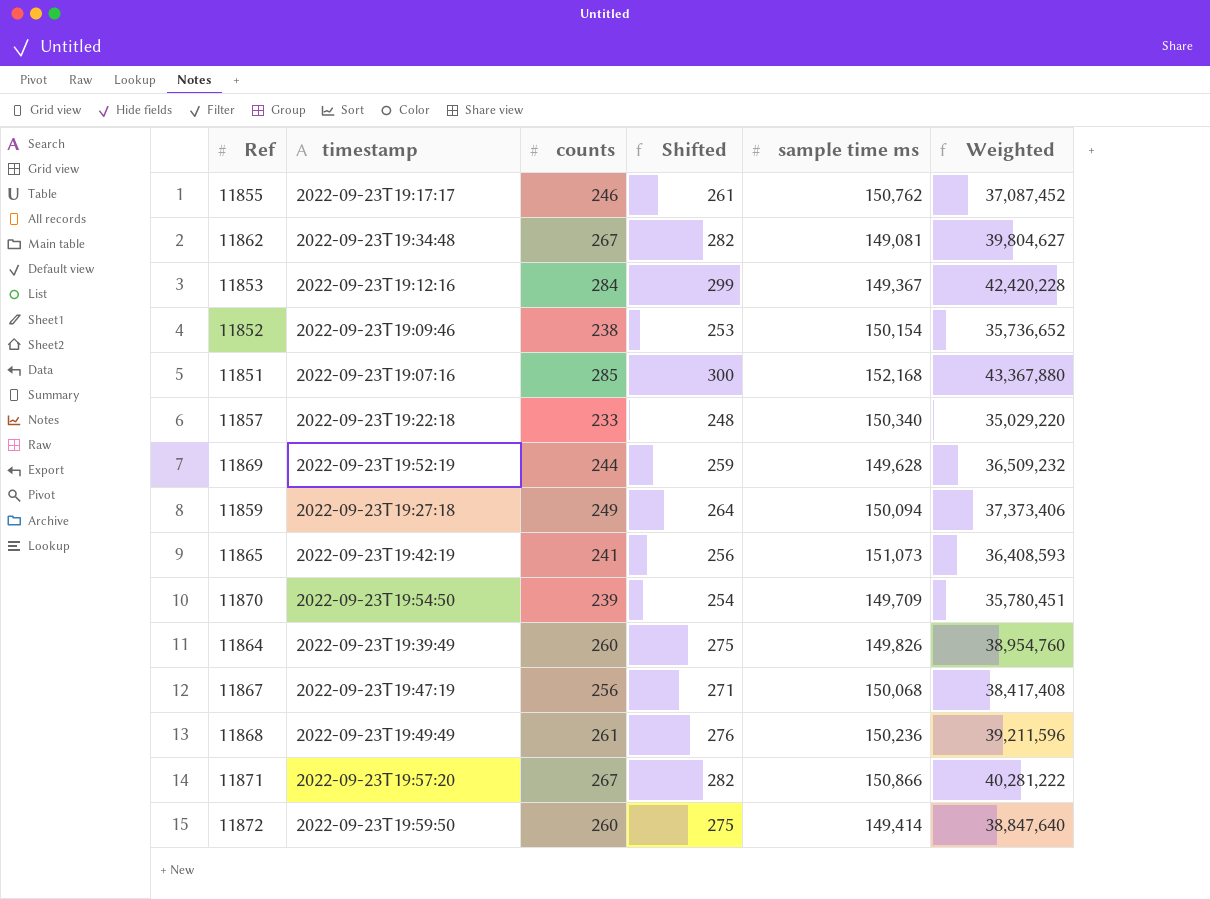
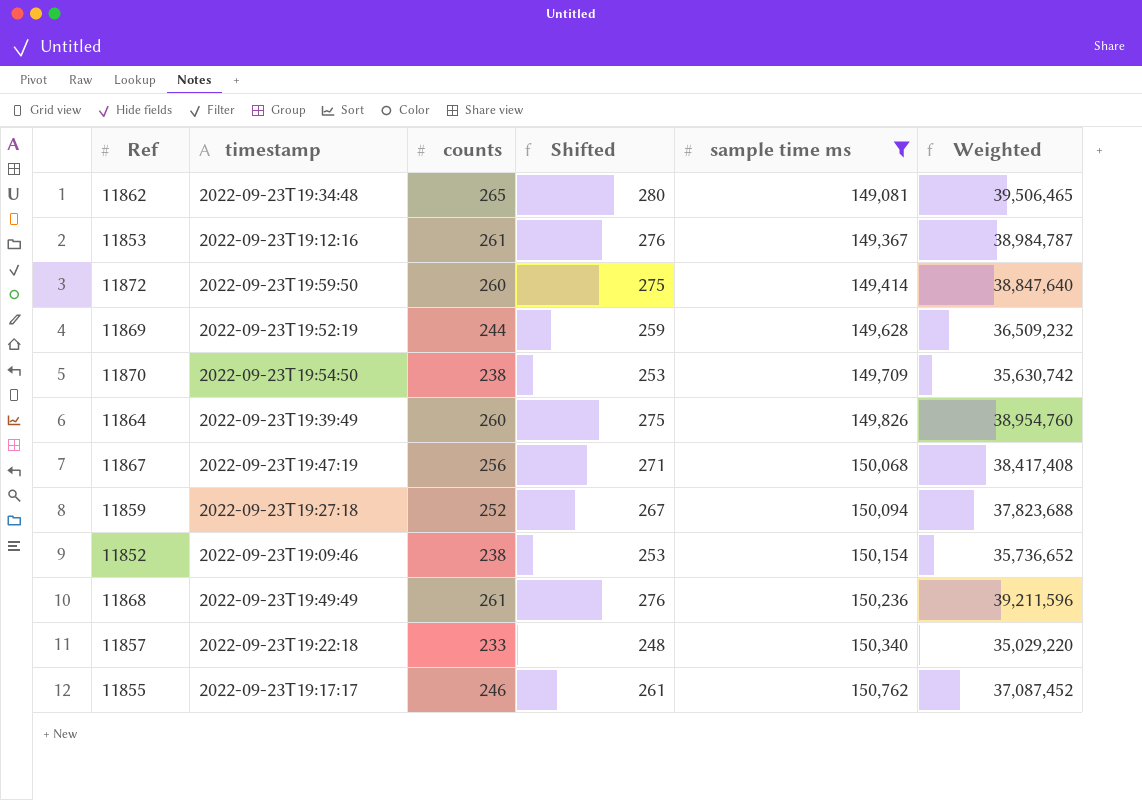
filter: none -> sample time ms <= 150,762
row order: none -> sample time ms ascending
11862 | counts: 267 -> 265
11862 | Shifted: 282 -> 280
11862 | Weighted: 39,804,627 -> 39,506,465
11853 | counts: 284 -> 261
11853 | Shifted: 299 -> 276
11853 | Weighted: 42,420,228 -> 38,984,787
11870 | counts: 239 -> 238
11870 | Shifted: 254 -> 253
11870 | Weighted: 35,780,451 -> 35,630,742
11859 | counts: 249 -> 252
11859 | Shifted: 264 -> 267
11859 | Weighted: 37,373,406 -> 37,823,688

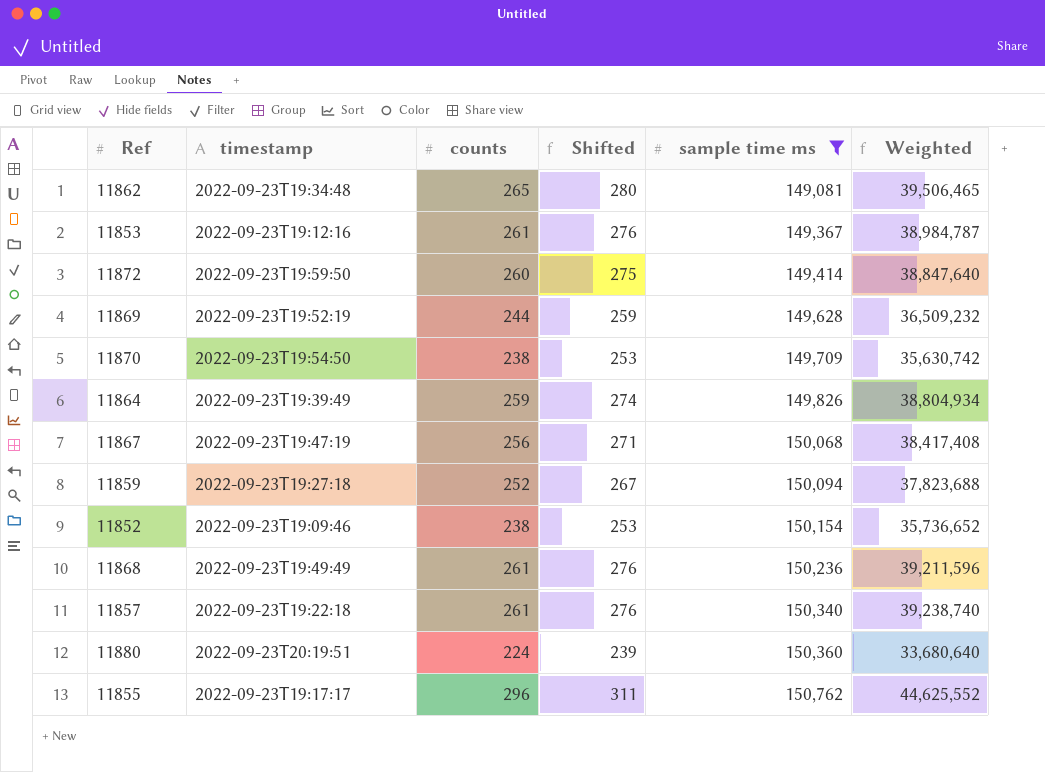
11864 | counts: 260 -> 259
11864 | Shifted: 275 -> 274
11864 | Weighted: 38,954,760 -> 38,804,934
11857 | counts: 233 -> 261
11857 | Shifted: 248 -> 276
11857 | Weighted: 35,029,220 -> 39,238,740
row 11880: none -> 2022-09-23T20:19:51 | 224 | 239 | 150,360 | 33,680,640
11855 | counts: 246 -> 296
11855 | Shifted: 261 -> 311
11855 | Weighted: 37,087,452 -> 44,625,552

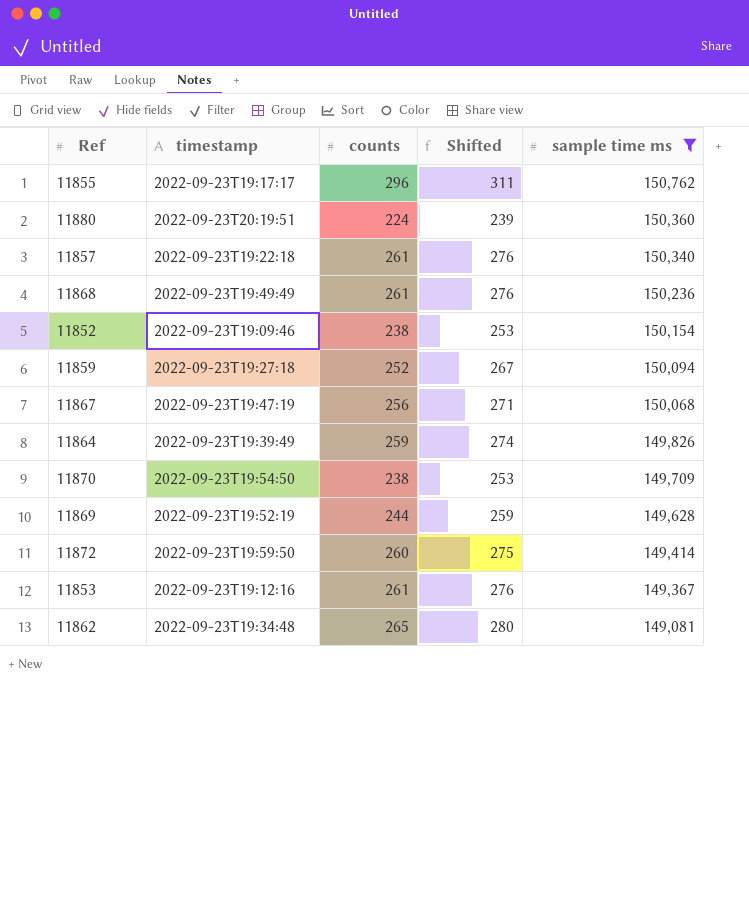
row order: sample time ms ascending -> sample time ms descending
column Weighted | formula: [counts] * [sample time ms] -> none

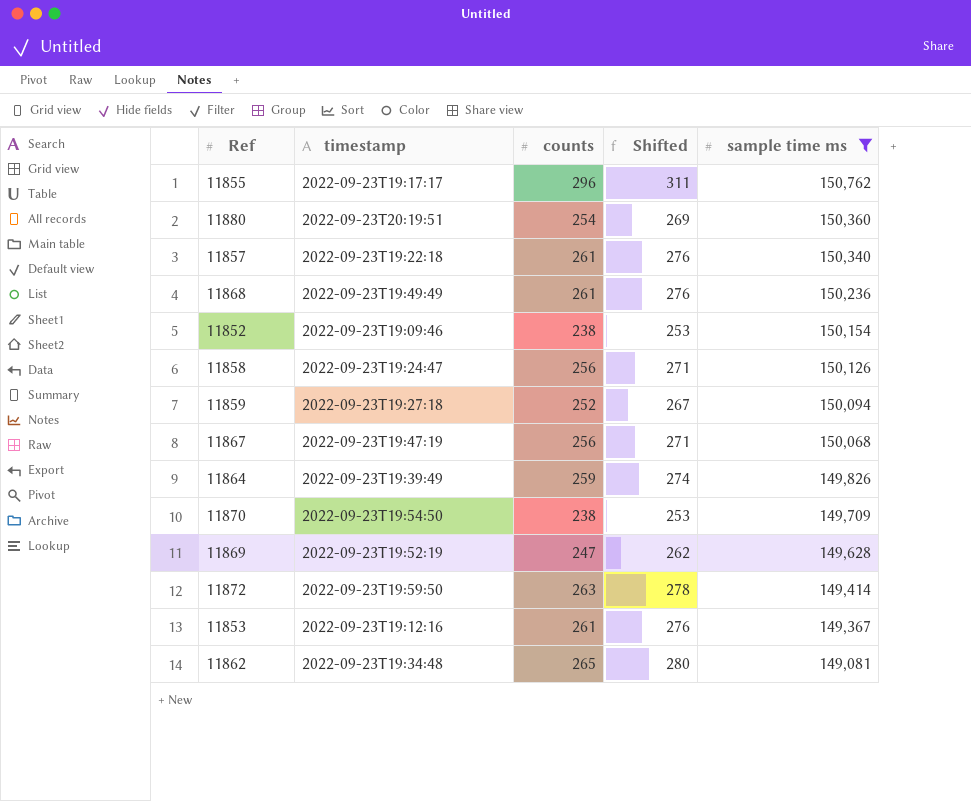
11880 | counts: 224 -> 254
11880 | Shifted: 239 -> 269
row 11858: none -> 2022-09-23T19:24:47 | 256 | 271 | 150,126
11869 | counts: 244 -> 247
11869 | Shifted: 259 -> 262
11872 | counts: 260 -> 263
11872 | Shifted: 275 -> 278

